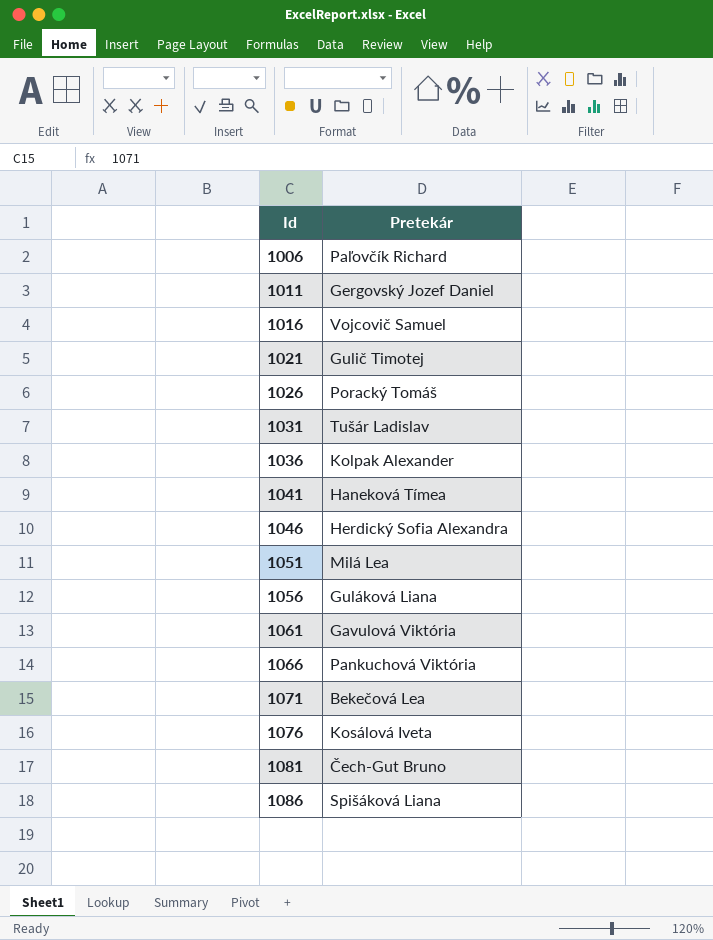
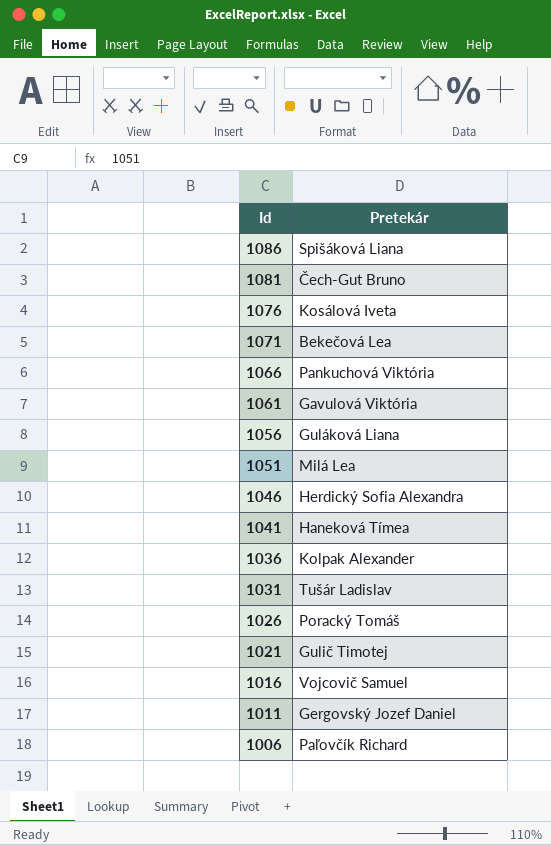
row order: Id ascending -> Id descending

